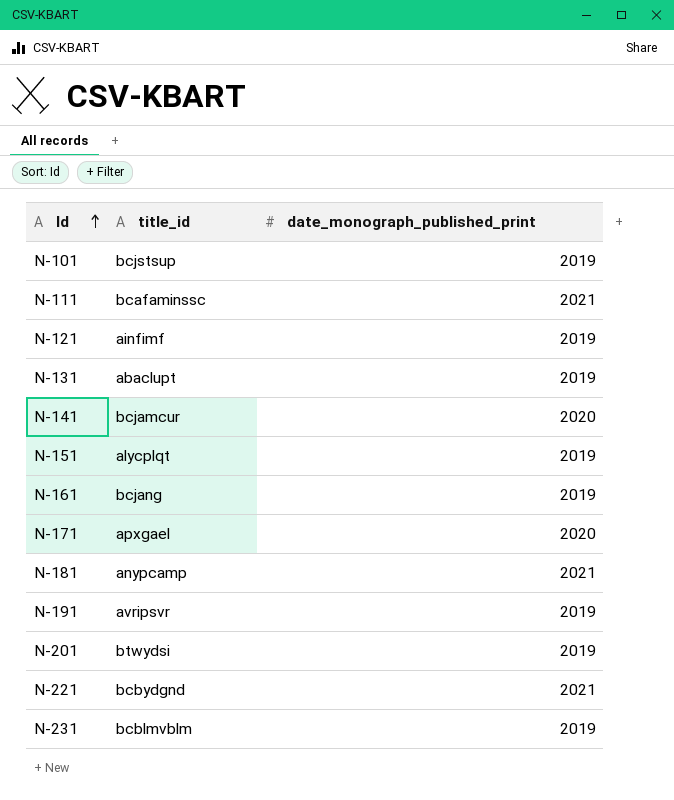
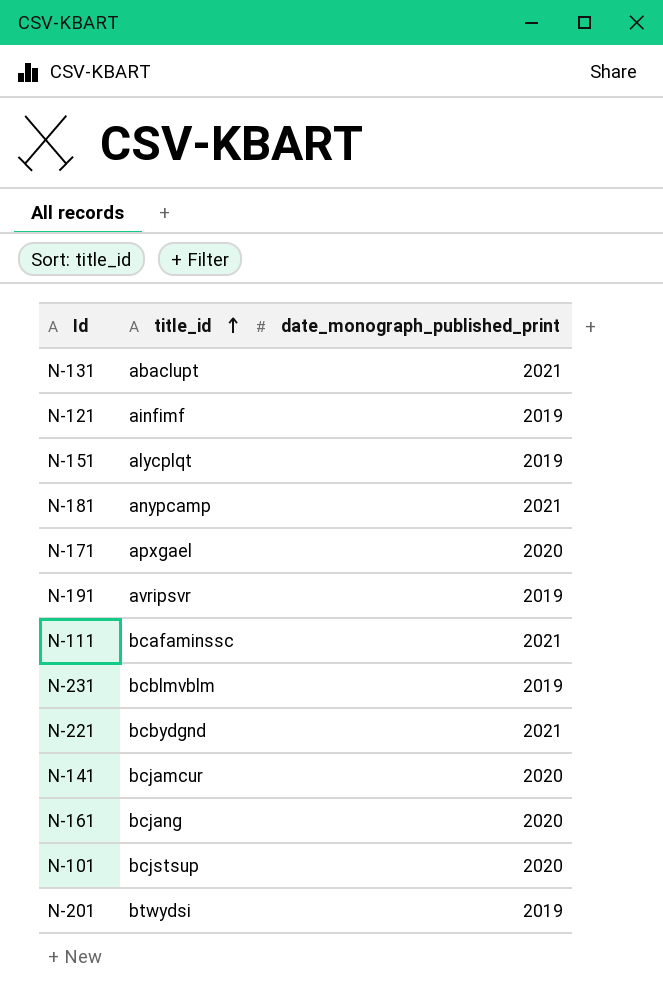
row order: Id ascending -> title_id ascending
N-131 | date_monograph_published_print: 2019 -> 2021
N-161 | date_monograph_published_print: 2019 -> 2020
N-101 | date_monograph_published_print: 2019 -> 2020

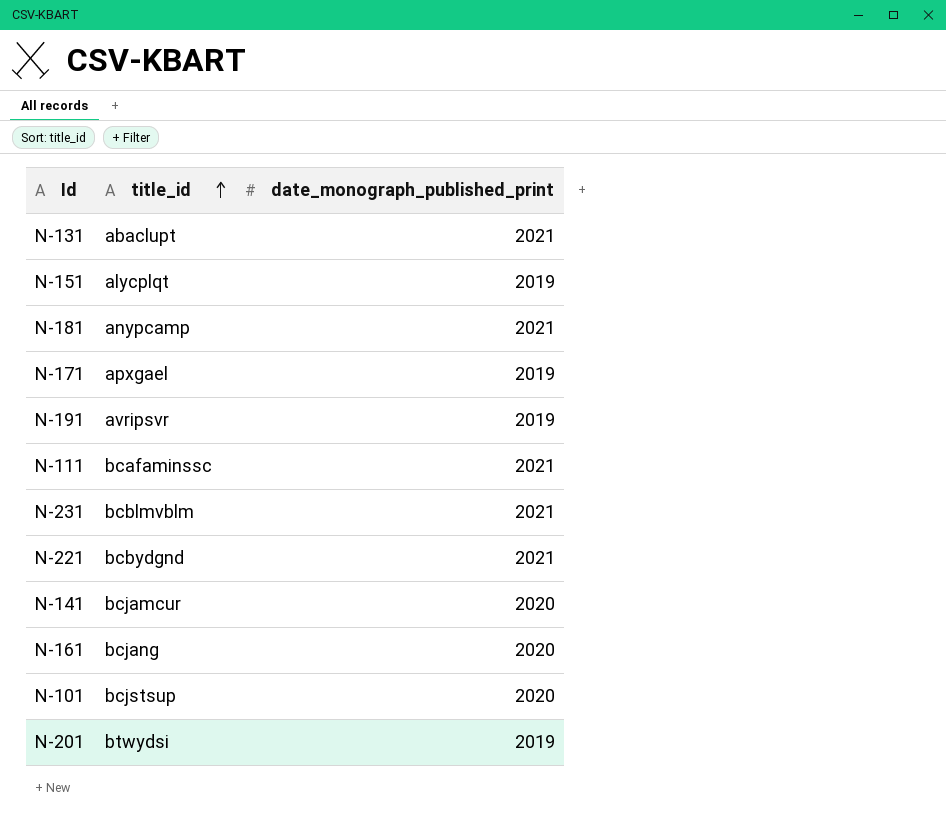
row N-121: ainfimf | 2019 -> none
N-171 | date_monograph_published_print: 2020 -> 2019
N-231 | date_monograph_published_print: 2019 -> 2021

